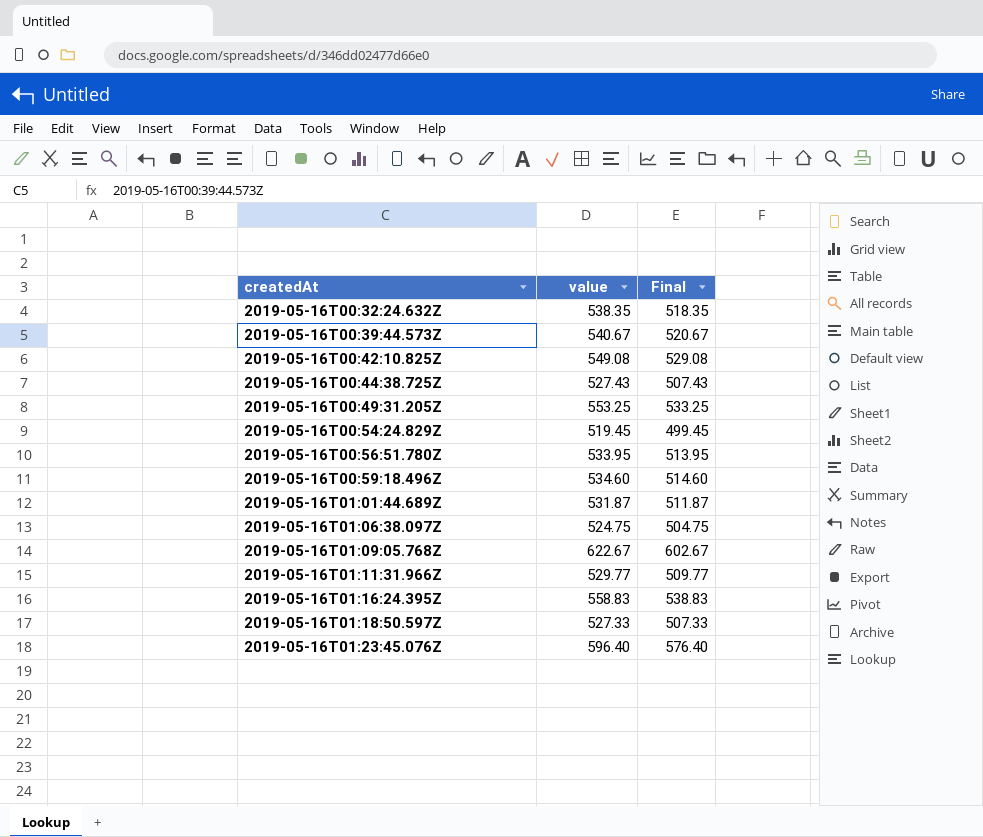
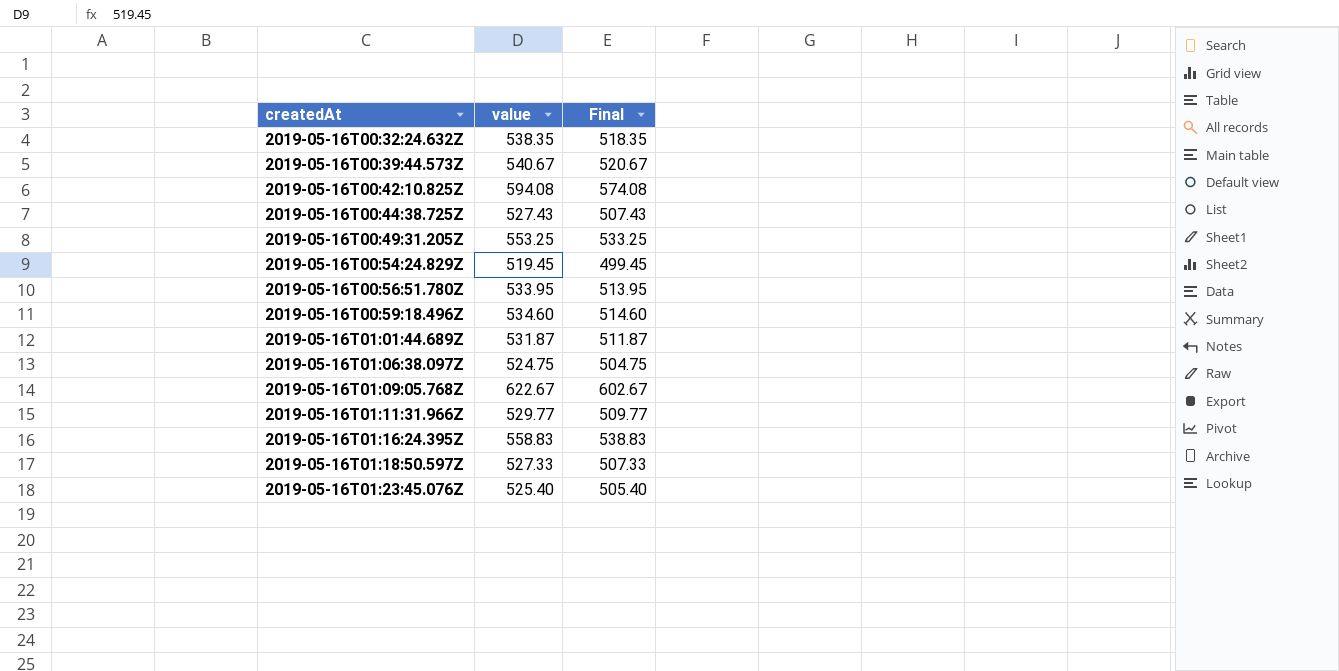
2019-05-16T00:42:10.825Z | value: 549.08 -> 594.08
2019-05-16T00:42:10.825Z | Final: 529.08 -> 574.08
2019-05-16T01:23:45.076Z | value: 596.40 -> 525.40
2019-05-16T01:23:45.076Z | Final: 576.40 -> 505.40

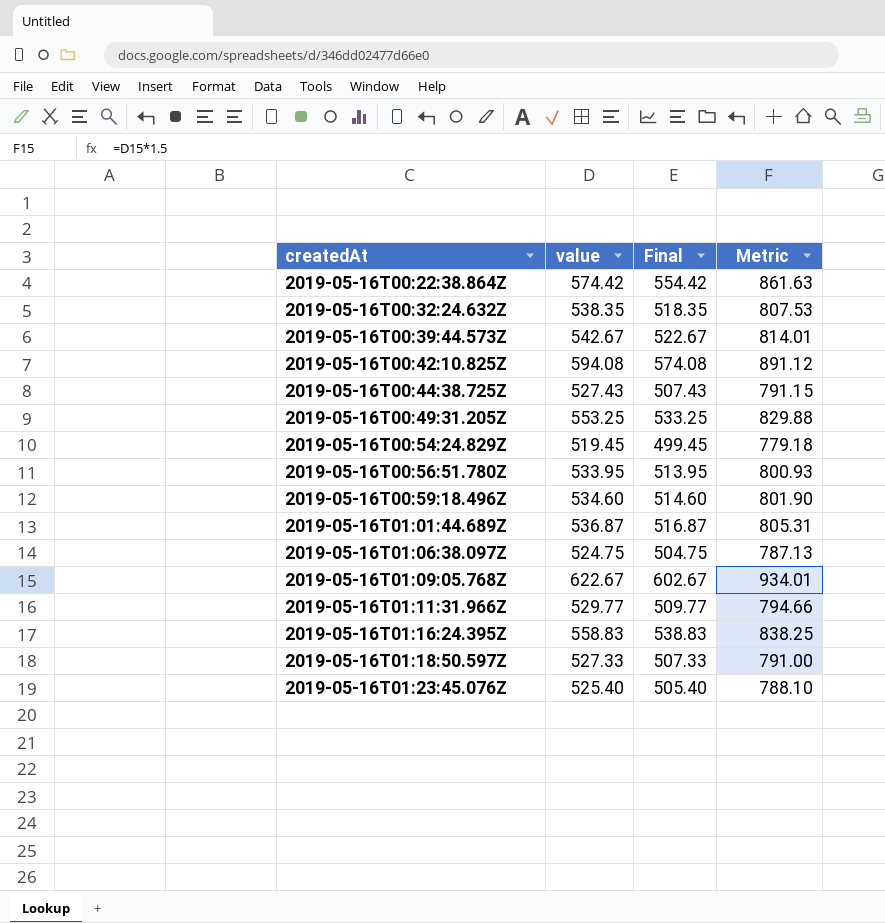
column Metric | formula: none -> [value] * 1.5
row 2019-05-16T00:22:38.864Z: none -> 574.42 | 554.42 | 861.63
2019-05-16T00:39:44.573Z | value: 540.67 -> 542.67
2019-05-16T00:39:44.573Z | Final: 520.67 -> 522.67
2019-05-16T01:01:44.689Z | value: 531.87 -> 536.87
2019-05-16T01:01:44.689Z | Final: 511.87 -> 516.87

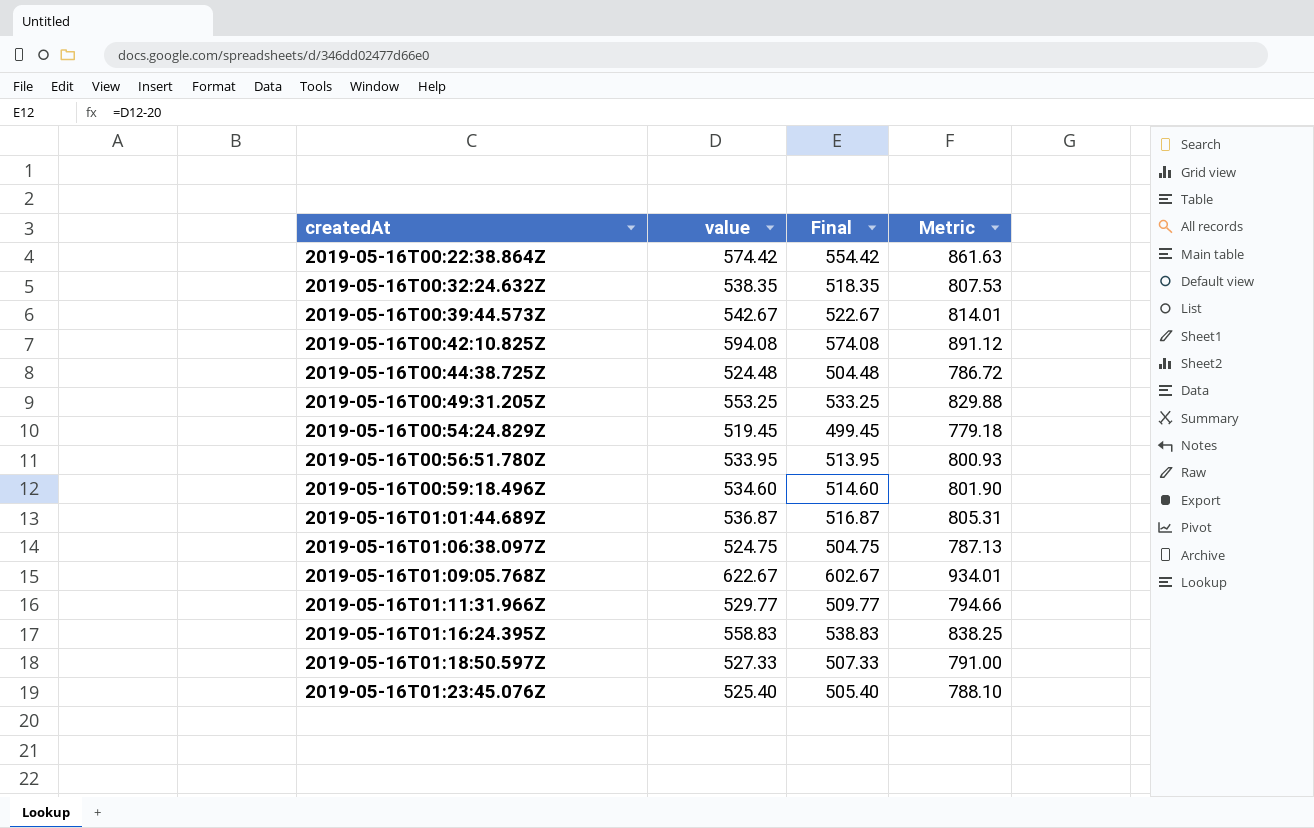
2019-05-16T00:44:38.725Z | value: 527.43 -> 524.48
2019-05-16T00:44:38.725Z | Final: 507.43 -> 504.48
2019-05-16T00:44:38.725Z | Metric: 791.15 -> 786.72

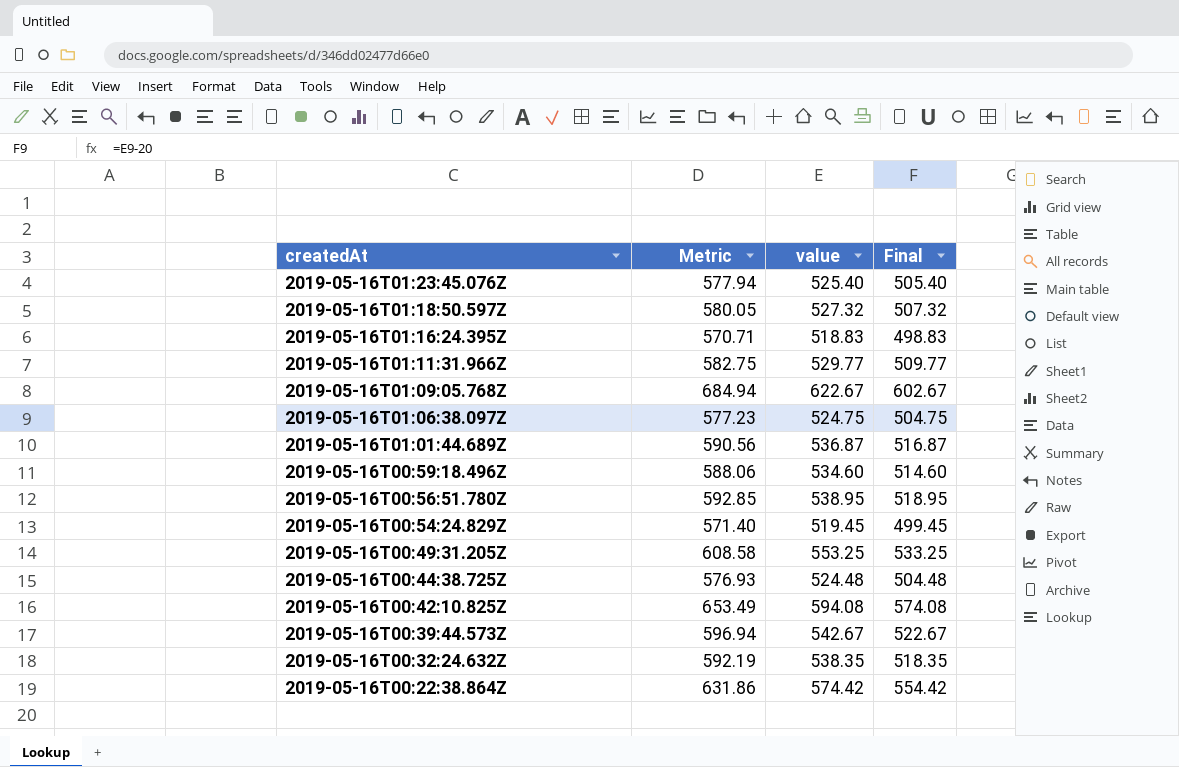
row order: createdAt ascending -> createdAt descending
column Metric | formula: [value] * 1.5 -> [value] * 1.1
column Metric | position: 4 -> 2
2019-05-16T01:18:50.597Z | value: 527.33 -> 527.32
2019-05-16T01:18:50.597Z | Final: 507.33 -> 507.32
2019-05-16T01:16:24.395Z | value: 558.83 -> 518.83
2019-05-16T01:16:24.395Z | Final: 538.83 -> 498.83
2019-05-16T00:56:51.780Z | value: 533.95 -> 538.95
2019-05-16T00:56:51.780Z | Final: 513.95 -> 518.95

